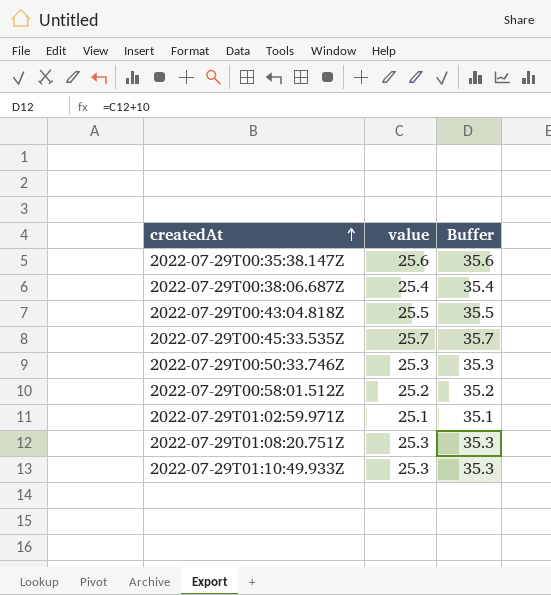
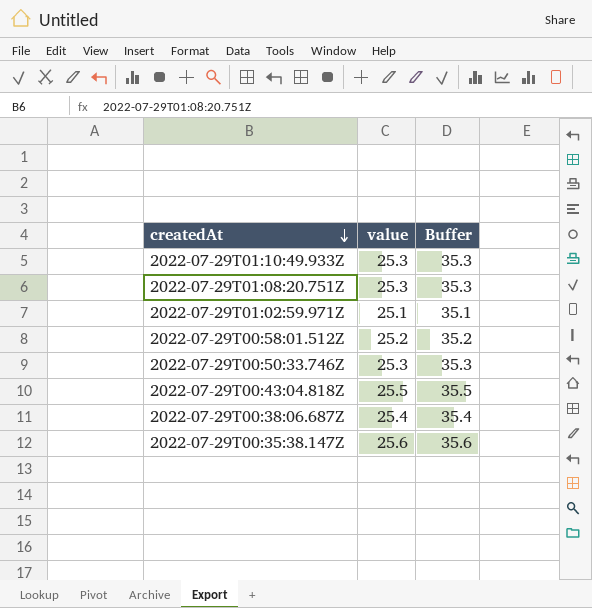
row order: createdAt ascending -> createdAt descending
row 2022-07-29T00:45:33.535Z: 25.7 | 35.7 -> none

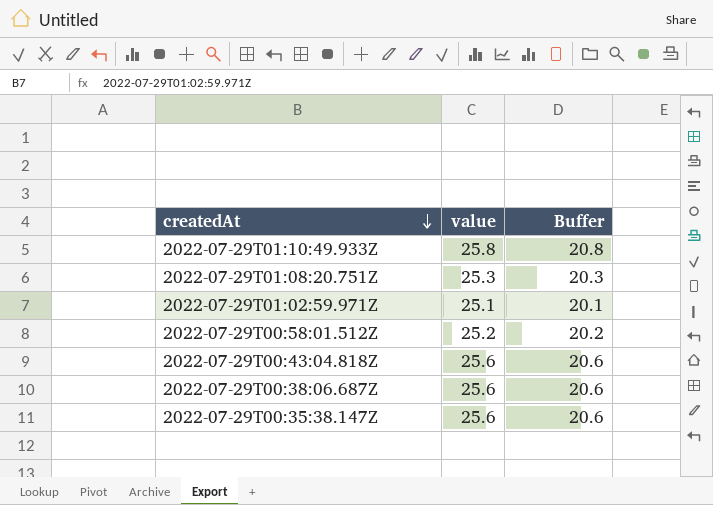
column Buffer | formula: [value] + 10 -> [value] - 5
row 2022-07-29T00:50:33.746Z: 25.3 | 35.3 -> none
2022-07-29T01:10:49.933Z | value: 25.3 -> 25.8
2022-07-29T00:43:04.818Z | value: 25.5 -> 25.6
2022-07-29T00:38:06.687Z | value: 25.4 -> 25.6

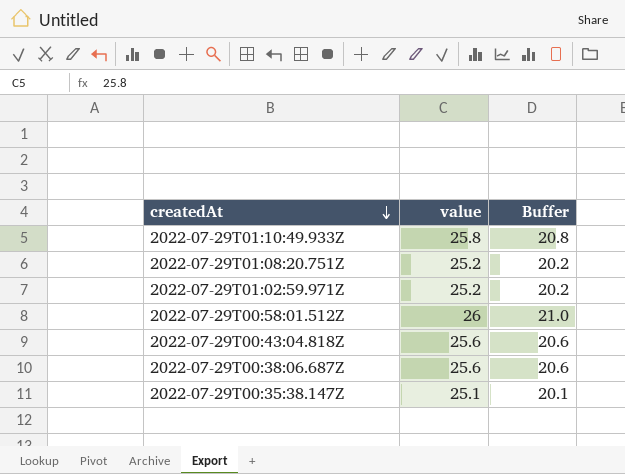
2022-07-29T01:08:20.751Z | value: 25.3 -> 25.2
2022-07-29T01:08:20.751Z | Buffer: 20.3 -> 20.2
2022-07-29T01:02:59.971Z | value: 25.1 -> 25.2
2022-07-29T01:02:59.971Z | Buffer: 20.1 -> 20.2
2022-07-29T00:58:01.512Z | value: 25.2 -> 26
2022-07-29T00:58:01.512Z | Buffer: 20.2 -> 21.0
2022-07-29T00:35:38.147Z | value: 25.6 -> 25.1
2022-07-29T00:35:38.147Z | Buffer: 20.6 -> 20.1

